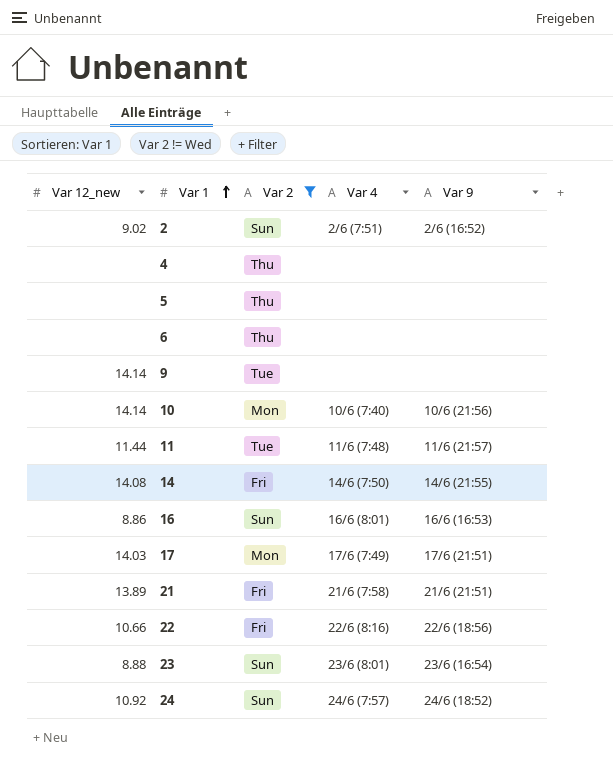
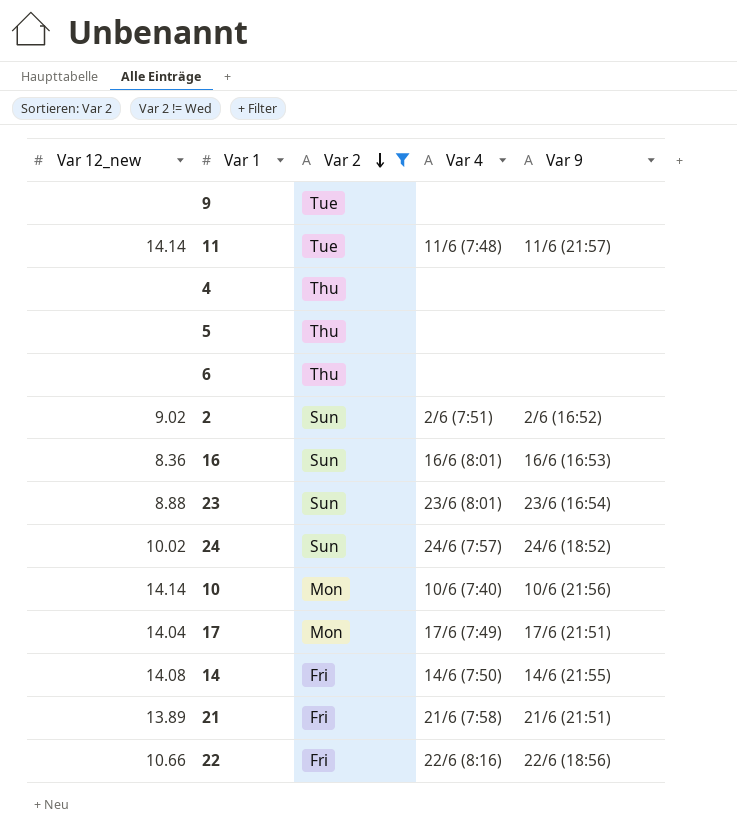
row order: Var 1 ascending -> Var 2 descending
9 | Var 12_new: 14.14 -> none
11 | Var 12_new: 11.44 -> 14.14
16 | Var 12_new: 8.86 -> 8.36
24 | Var 12_new: 10.92 -> 10.02
17 | Var 12_new: 14.03 -> 14.04

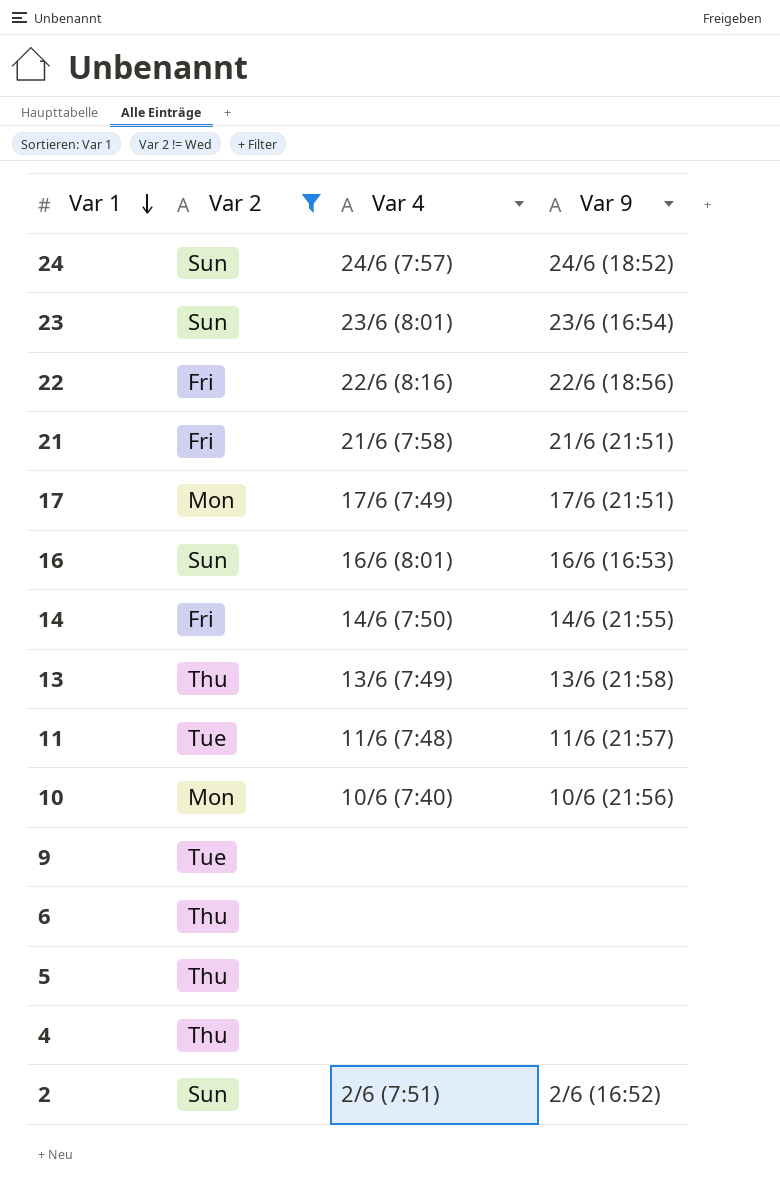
row order: Var 2 descending -> Var 1 descending
column Var 12_new | position: 1 -> none
row 13: none -> Thu | 13/6 (7:49) | 13/6 (21:58)

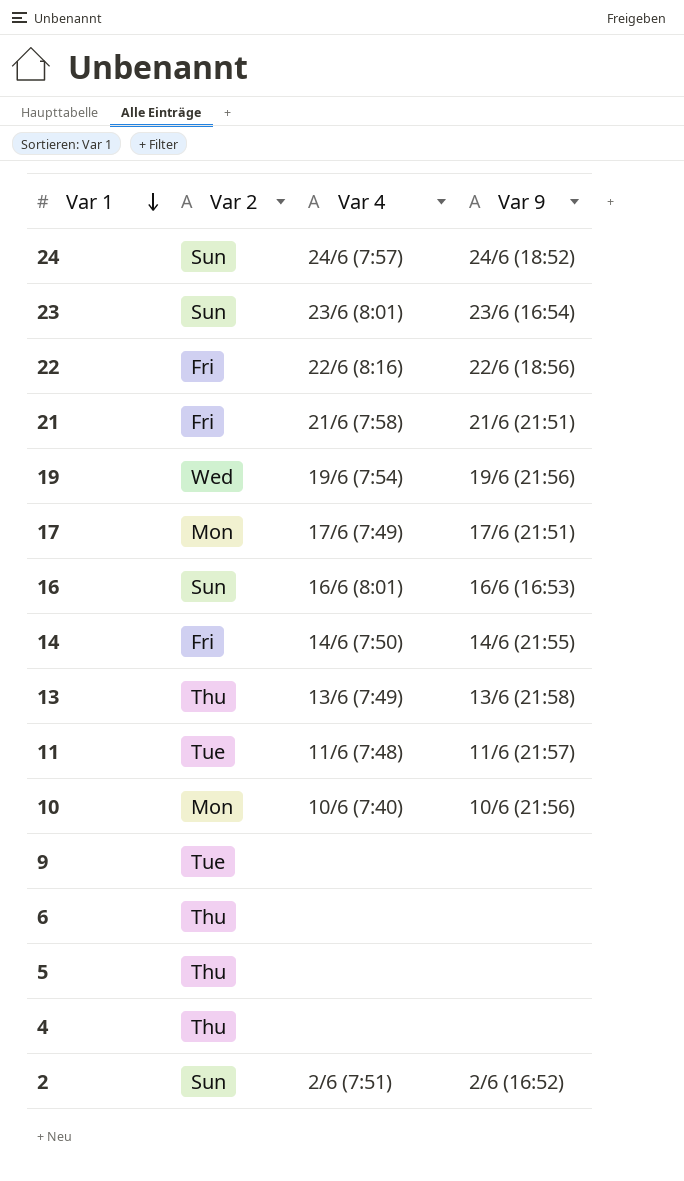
filter: Var 2 != Wed -> none

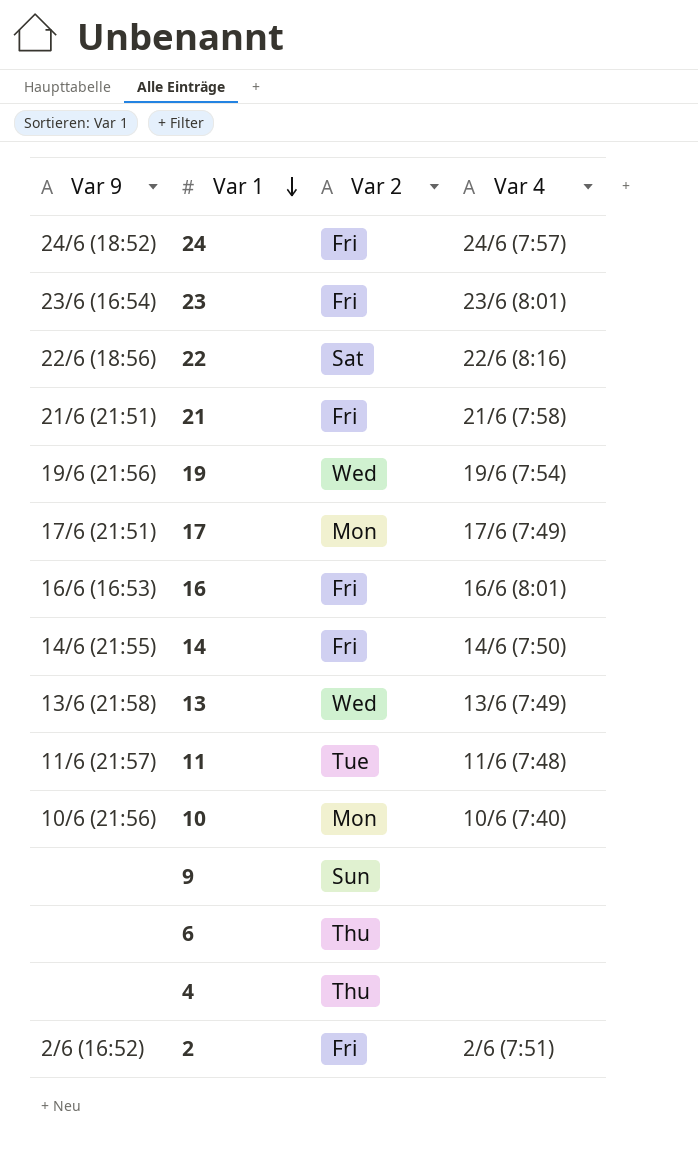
column Var 9 | position: 4 -> 1
row 5: Thu | none | none -> none
24 | Var 2: Sun -> Fri
23 | Var 2: Sun -> Fri
22 | Var 2: Fri -> Sat
16 | Var 2: Sun -> Fri
13 | Var 2: Thu -> Wed
9 | Var 2: Tue -> Sun
2 | Var 2: Sun -> Fri

